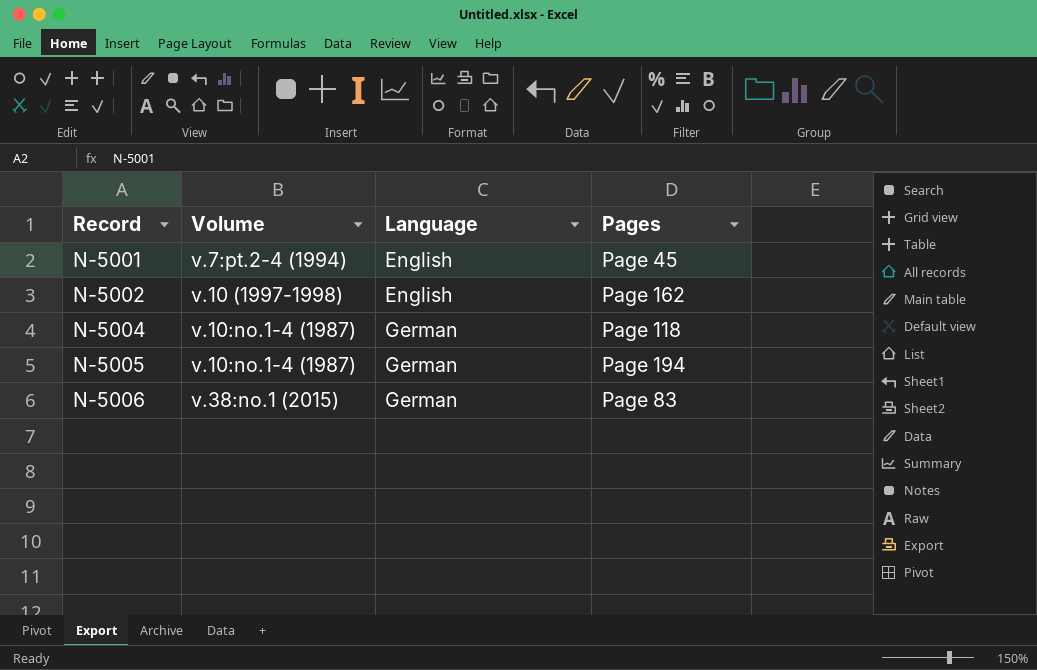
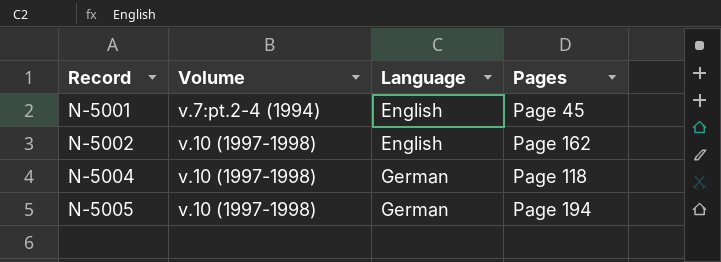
row N-5006: v.38:no.1 (2015) | German | Page 83 -> none
N-5004 | Volume: v.10:no.1-4 (1987) -> v.10 (1997-1998)
N-5005 | Volume: v.10:no.1-4 (1987) -> v.10 (1997-1998)

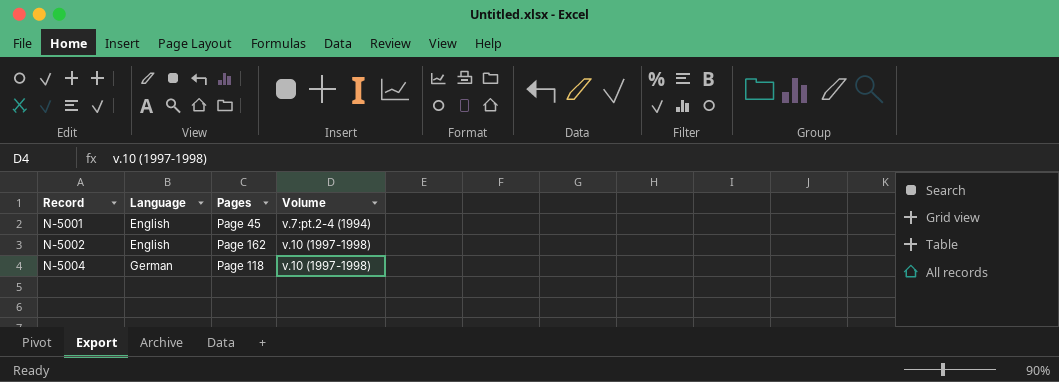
column Volume | position: 2 -> 4
row N-5005: v.10 (1997-1998) | German | Page 194 -> none

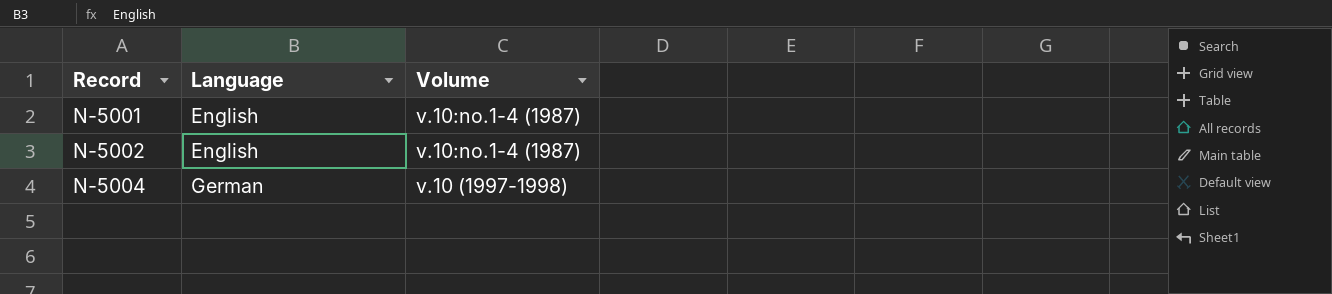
column Pages | position: 3 -> none
N-5001 | Volume: v.7:pt.2-4 (1994) -> v.10:no.1-4 (1987)
N-5002 | Volume: v.10 (1997-1998) -> v.10:no.1-4 (1987)

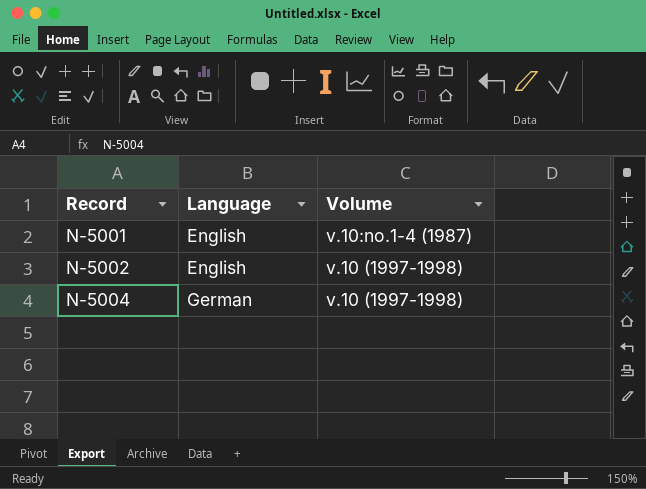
N-5002 | Volume: v.10:no.1-4 (1987) -> v.10 (1997-1998)

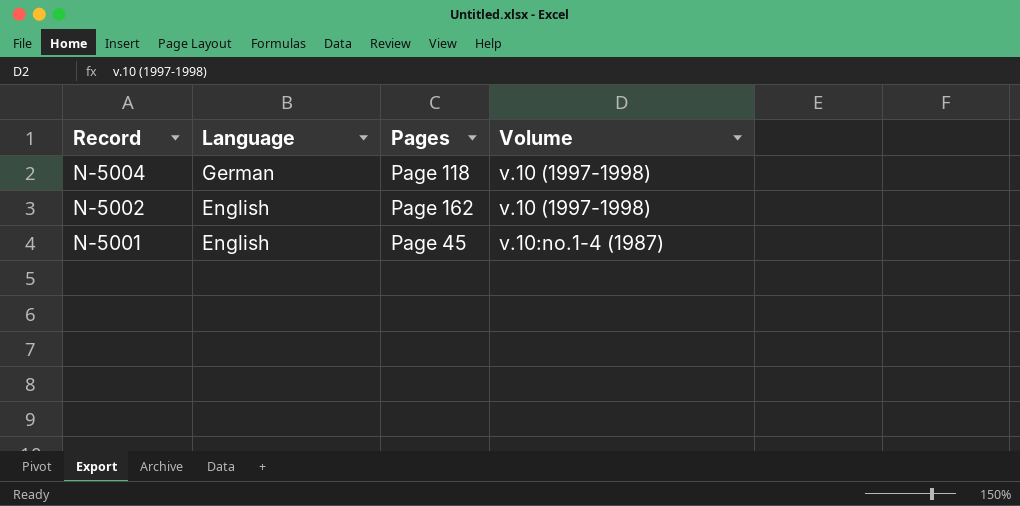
row order: Record ascending -> Record descending
column Pages | position: none -> 3

